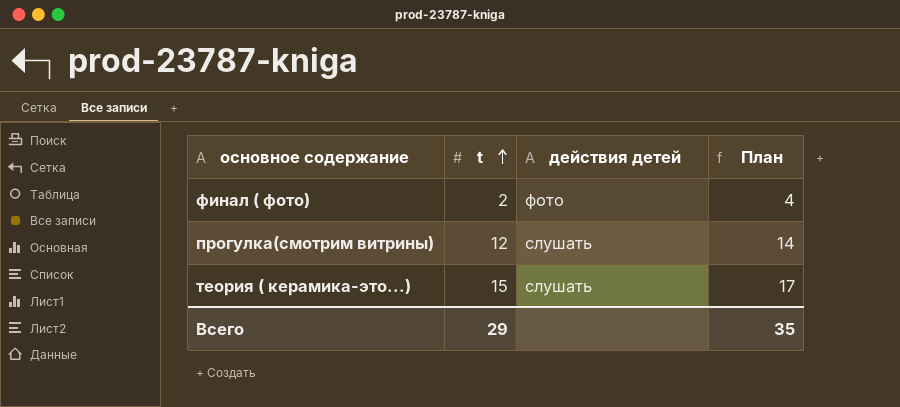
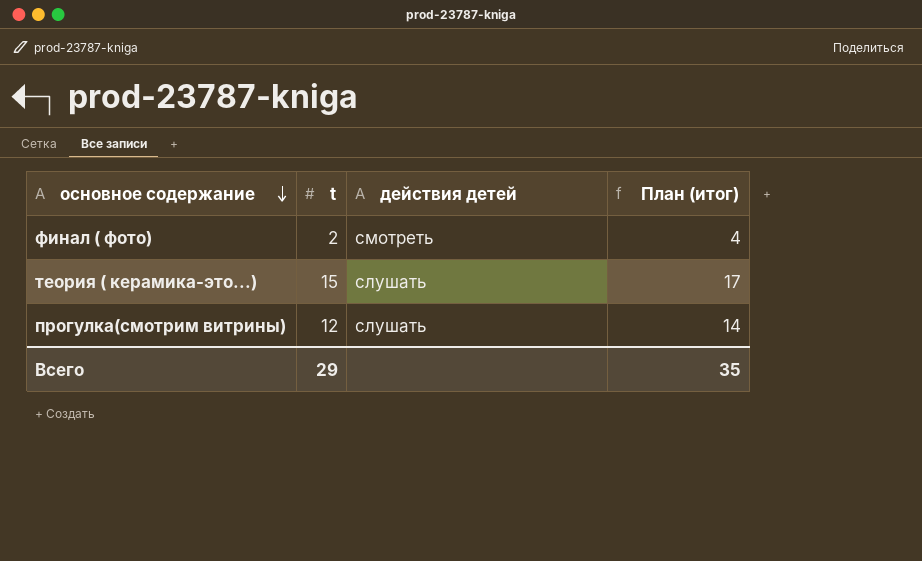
row order: t ascending -> основное содержание descending
column name: План -> План (итог)
финал ( фото) | действия детей: фото -> смотреть

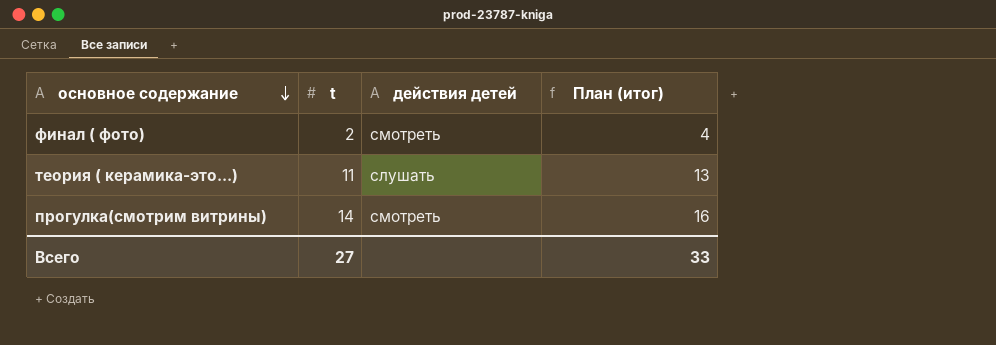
теория ( керамика-это...) | t: 15 -> 11
теория ( керамика-это...) | План (итог): 17 -> 13
прогулка(смотрим витрины) | t: 12 -> 14
прогулка(смотрим витрины) | действия детей: слушать -> смотреть
прогулка(смотрим витрины) | План (итог): 14 -> 16
Всего | t: 29 -> 27
Всего | План (итог): 35 -> 33

